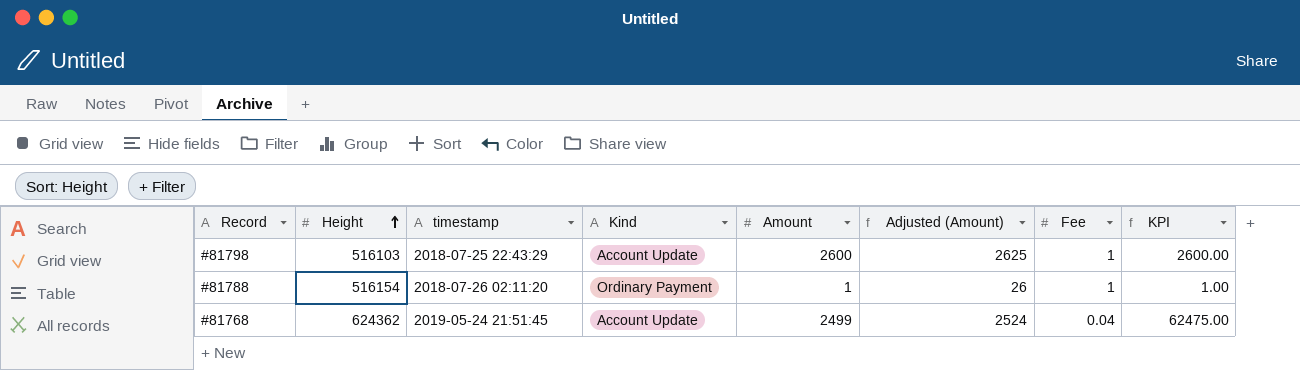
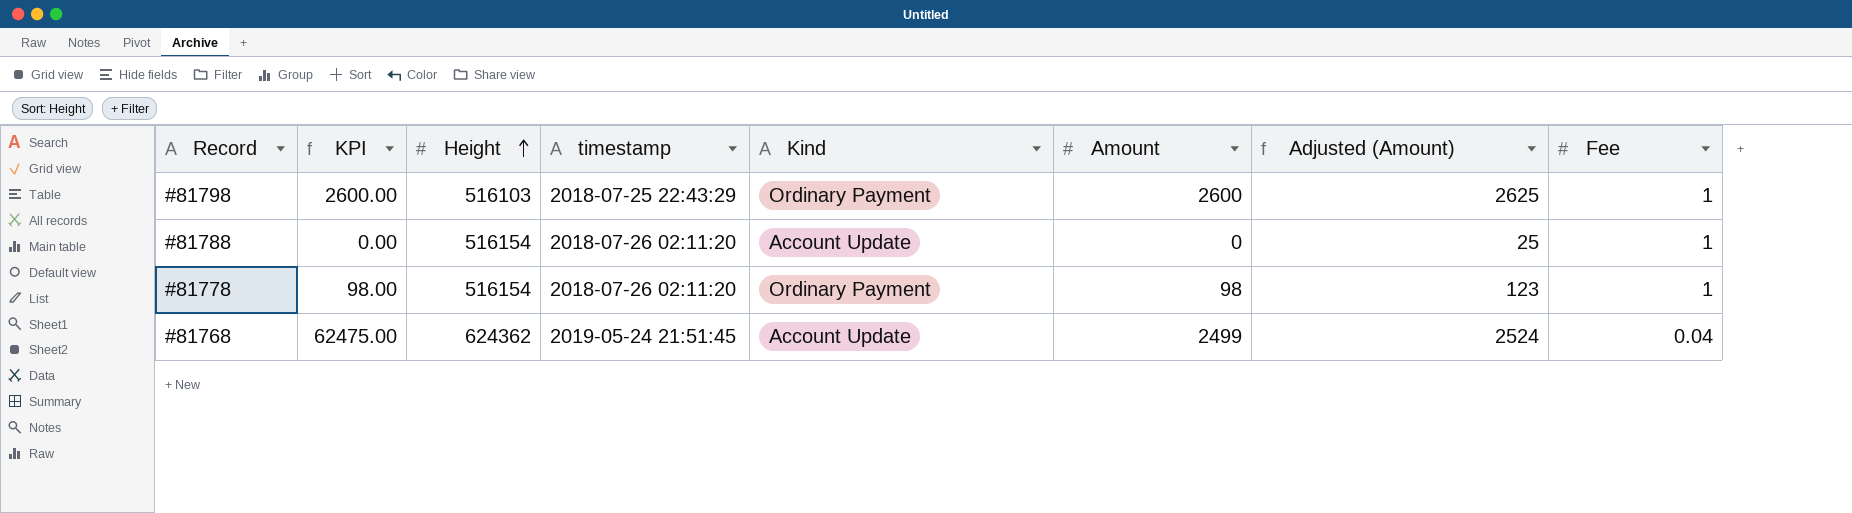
column KPI | position: 8 -> 2
#81798 | Kind: Account Update -> Ordinary Payment
#81788 | KPI: 1.00 -> 0.00
#81788 | Kind: Ordinary Payment -> Account Update
#81788 | Amount: 1 -> 0
#81788 | Adjusted (Amount): 26 -> 25
row #81778: none -> 98.00 | 516154 | 2018-07-26 02:11:20 | Ordinary Payment | 98 | 123 | 1

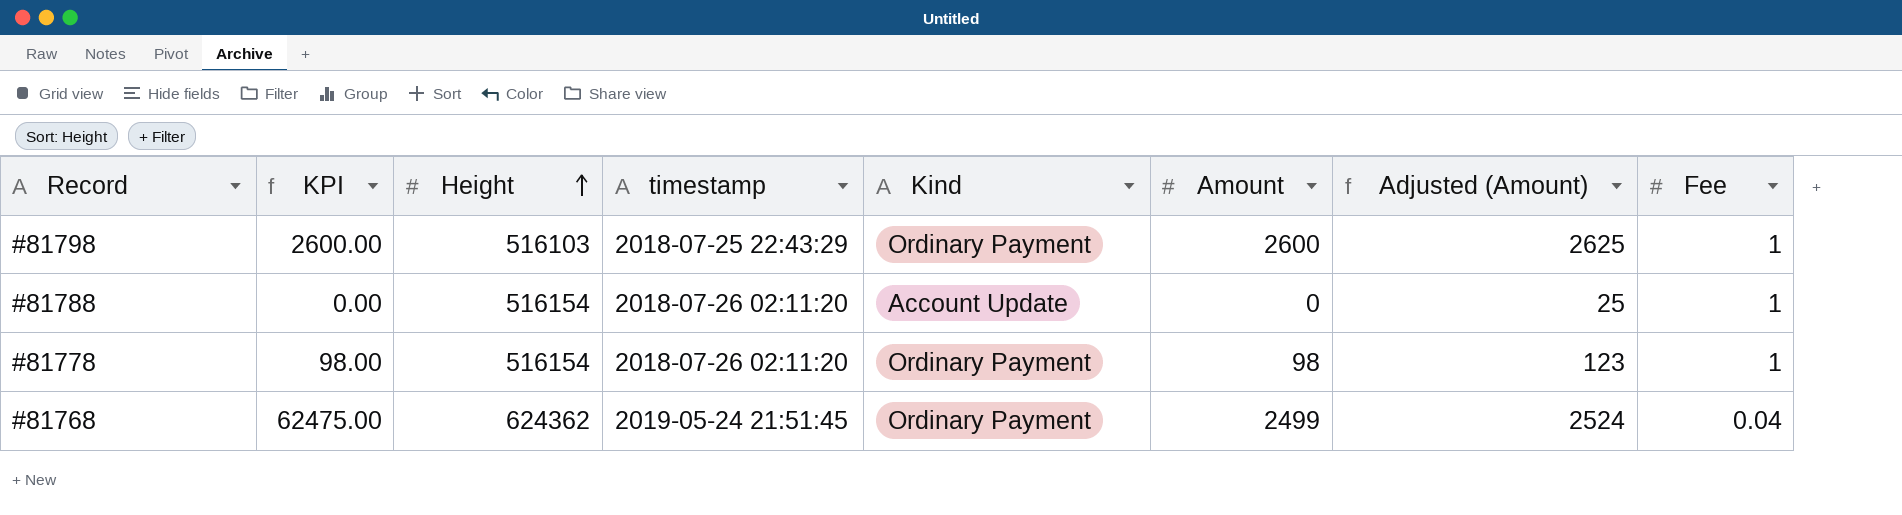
#81768 | Kind: Account Update -> Ordinary Payment

